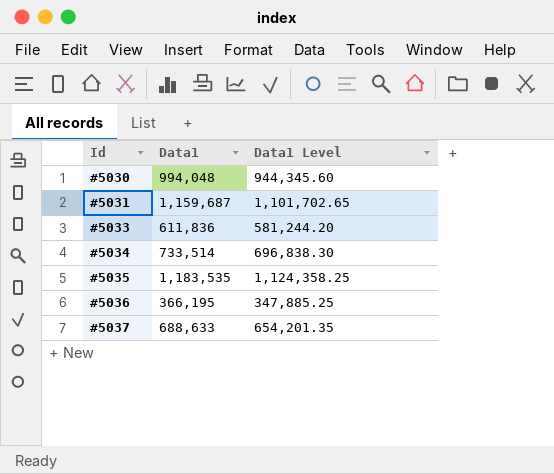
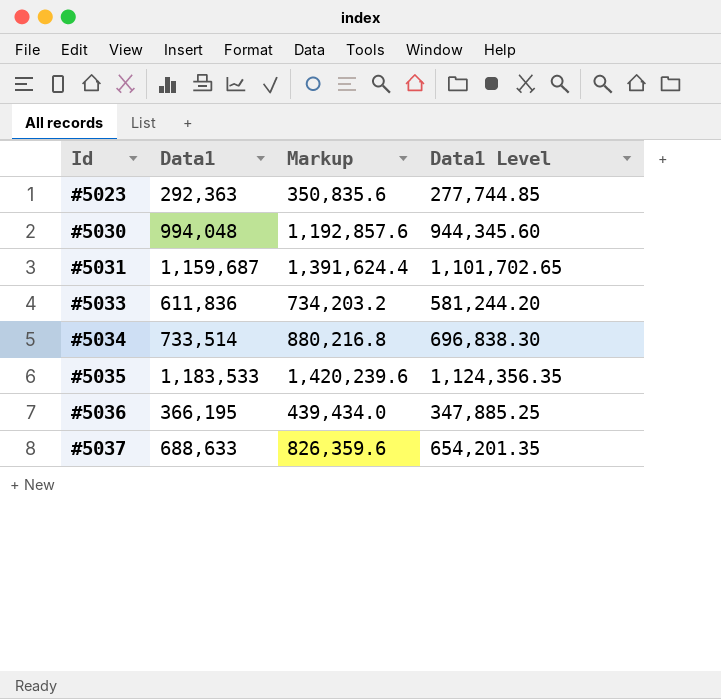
column Markup | formula: none -> [Data1] * 1.2
row #5023: none -> 292,363 | 350,835.6 | 277,744.85
#5035 | Data1: 1,183,535 -> 1,183,533
#5035 | Data1 Level: 1,124,358.25 -> 1,124,356.35

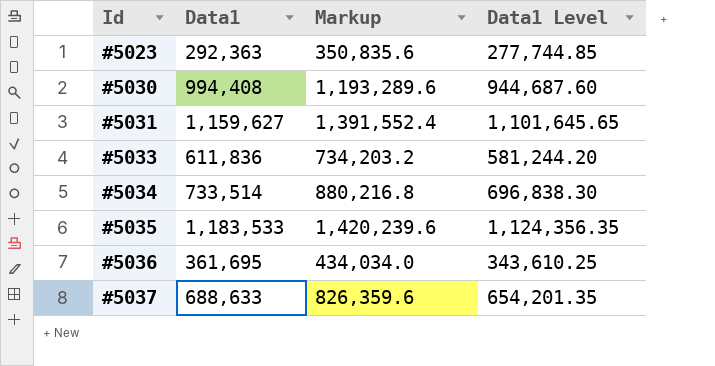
#5030 | Data1: 994,048 -> 994,408
#5030 | Markup: 1,192,857.6 -> 1,193,289.6
#5030 | Data1 Level: 944,345.60 -> 944,687.60
#5031 | Data1: 1,159,687 -> 1,159,627
#5031 | Markup: 1,391,624.4 -> 1,391,552.4
#5031 | Data1 Level: 1,101,702.65 -> 1,101,645.65
#5036 | Data1: 366,195 -> 361,695
#5036 | Markup: 439,434.0 -> 434,034.0
#5036 | Data1 Level: 347,885.25 -> 343,610.25

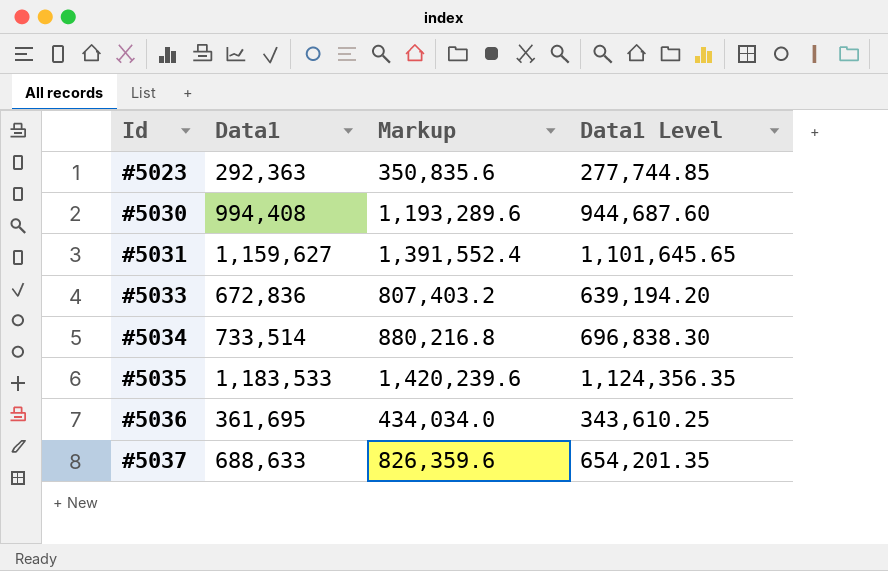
#5033 | Data1: 611,836 -> 672,836
#5033 | Markup: 734,203.2 -> 807,403.2
#5033 | Data1 Level: 581,244.20 -> 639,194.20

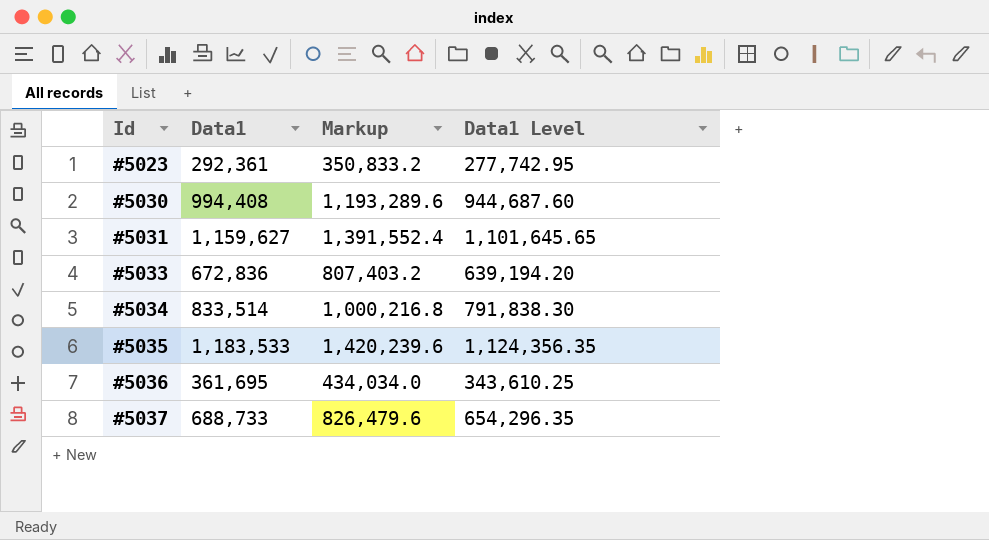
#5023 | Data1: 292,363 -> 292,361
#5023 | Markup: 350,835.6 -> 350,833.2
#5023 | Data1 Level: 277,744.85 -> 277,742.95
#5034 | Data1: 733,514 -> 833,514
#5034 | Markup: 880,216.8 -> 1,000,216.8
#5034 | Data1 Level: 696,838.30 -> 791,838.30
#5037 | Data1: 688,633 -> 688,733
#5037 | Markup: 826,359.6 -> 826,479.6
#5037 | Data1 Level: 654,201.35 -> 654,296.35

